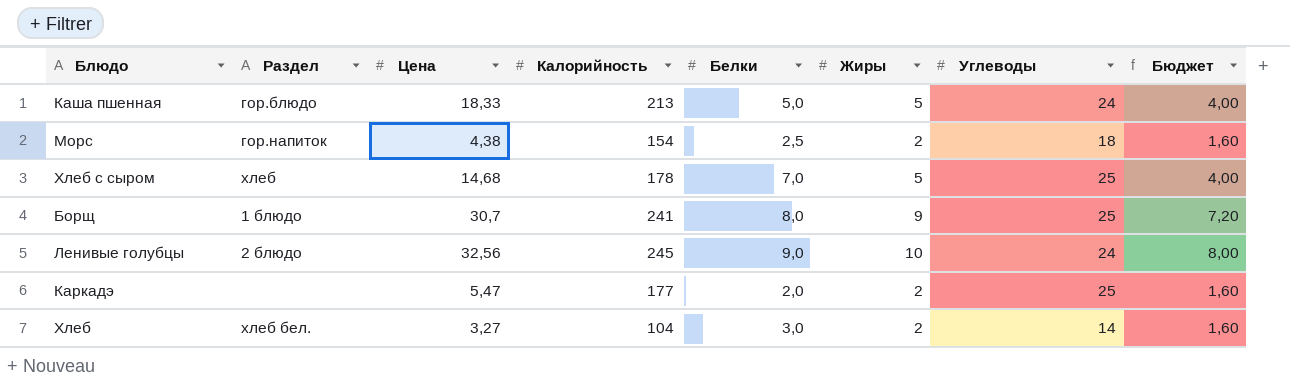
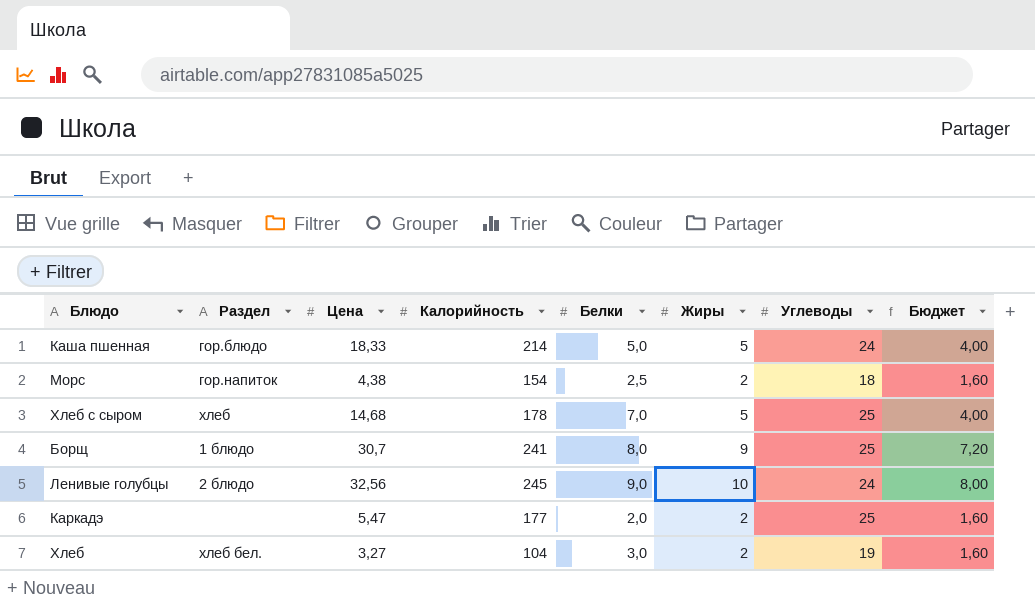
Каша пшенная | Калорийность: 213 -> 214
Хлеб | Углеводы: 14 -> 19

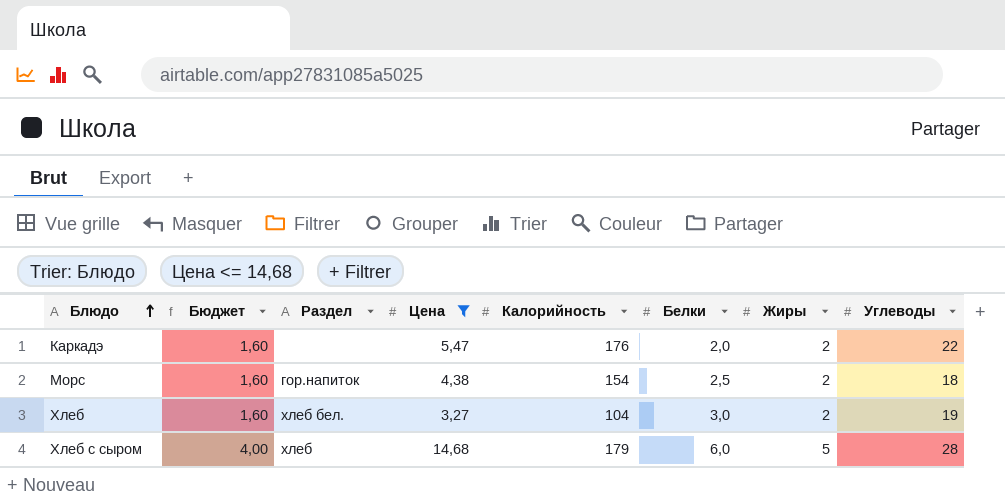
filter: none -> Цена <= 14,68
row order: none -> Блюдо ascending
column Бюджет | position: 8 -> 2
Каркадэ | Калорийность: 177 -> 176
Каркадэ | Углеводы: 25 -> 22
Хлеб с сыром | Калорийность: 178 -> 179
Хлеб с сыром | Белки: 7,0 -> 6,0
Хлеб с сыром | Углеводы: 25 -> 28

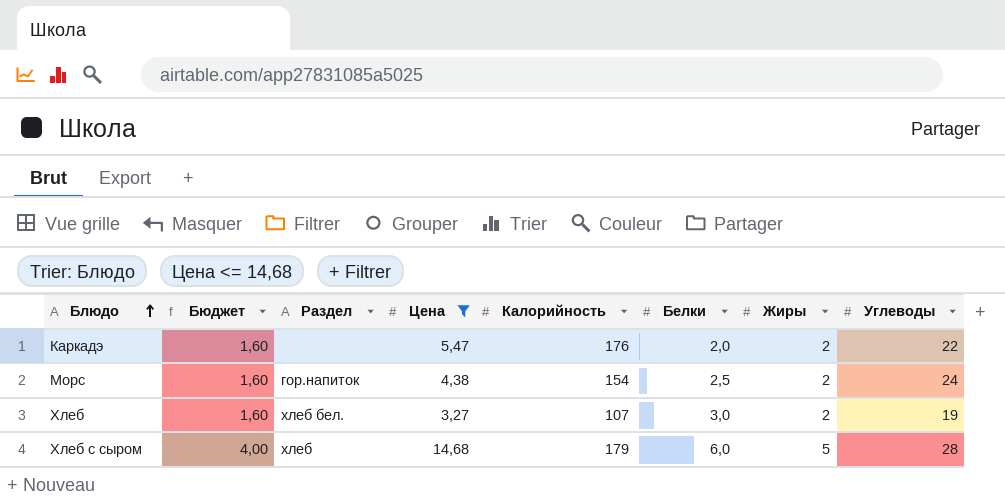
Морс | Углеводы: 18 -> 24
Хлеб | Калорийность: 104 -> 107

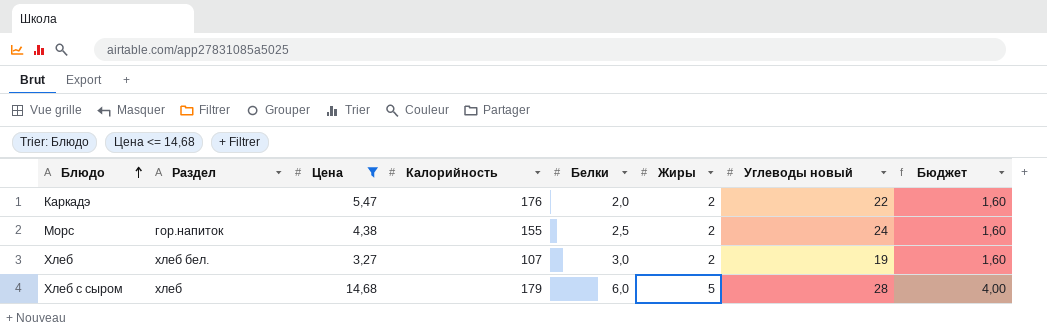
column name: Углеводы -> Углеводы новый
column Бюджет | position: 2 -> 8
Морс | Калорийность: 154 -> 155

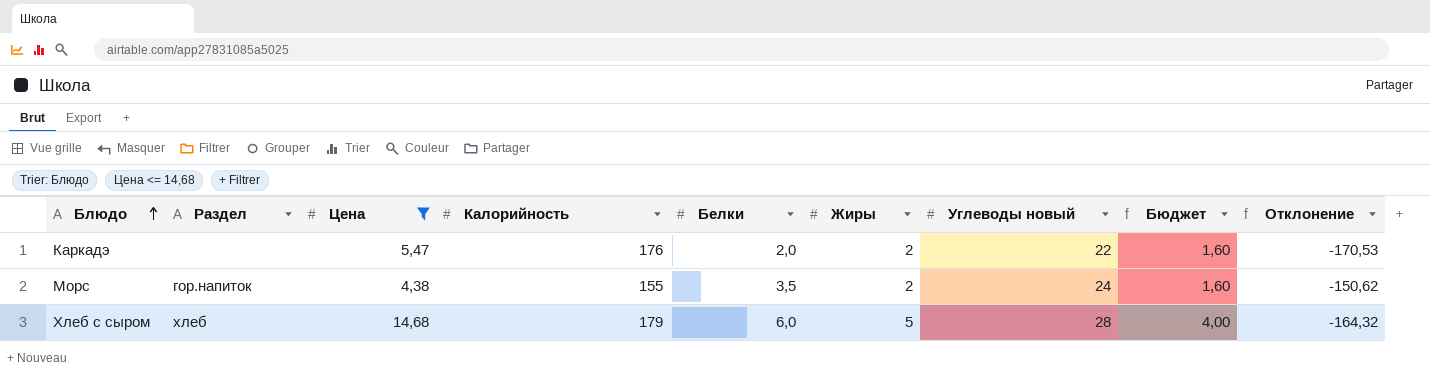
column Отклонение | formula: none -> [Цена] - [Калорийность]
row Хлеб: хлеб бел. | 3,27 | 107 | 3,0 | 2 | 19 | 1,60 -> none
Морс | Белки: 2,5 -> 3,5

